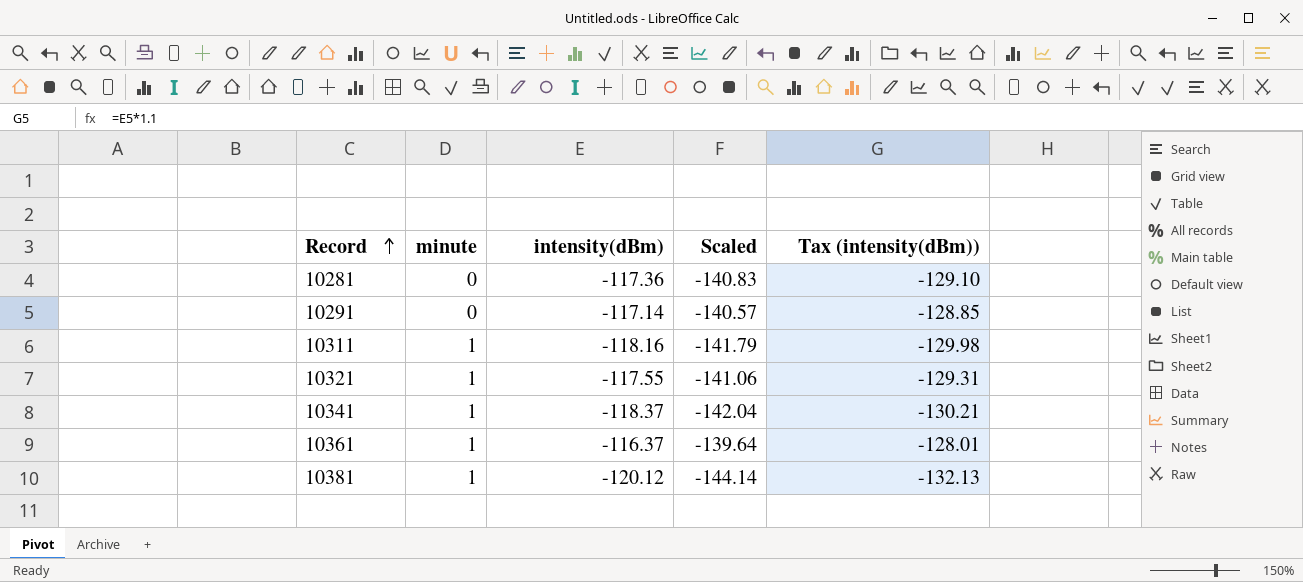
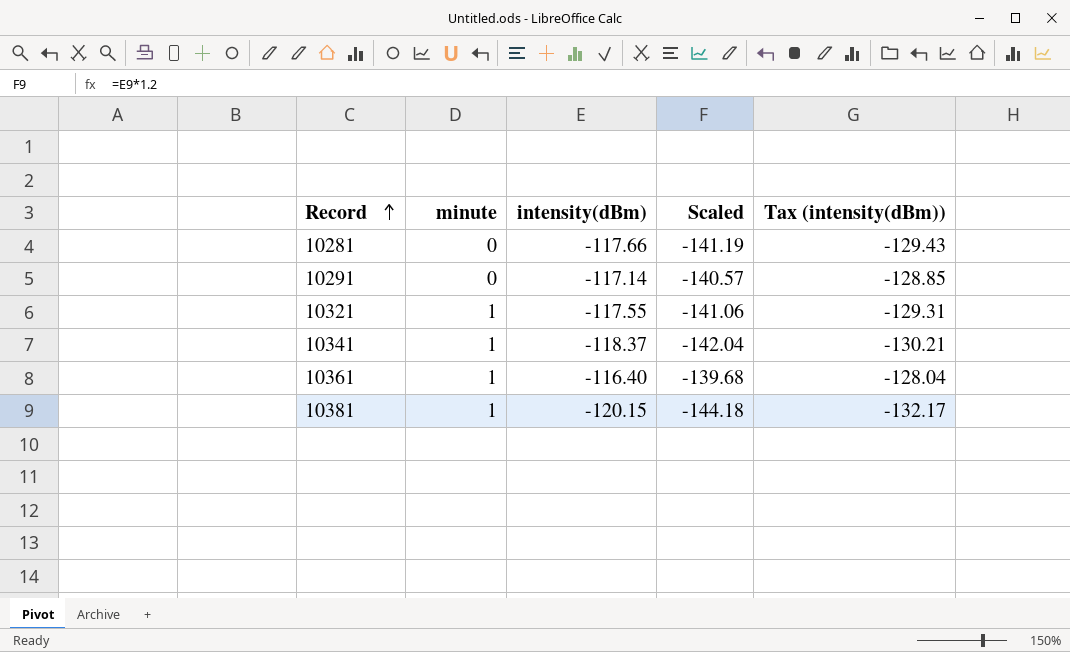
row 10311: 1 | -118.16 | -141.79 | -129.98 -> none
10281 | intensity(dBm): -117.36 -> -117.66
10281 | Scaled: -140.83 -> -141.19
10281 | Tax (intensity(dBm)): -129.10 -> -129.43
10361 | intensity(dBm): -116.37 -> -116.40
10361 | Scaled: -139.64 -> -139.68
10361 | Tax (intensity(dBm)): -128.01 -> -128.04
10381 | intensity(dBm): -120.12 -> -120.15
10381 | Scaled: -144.14 -> -144.18
10381 | Tax (intensity(dBm)): -132.13 -> -132.17

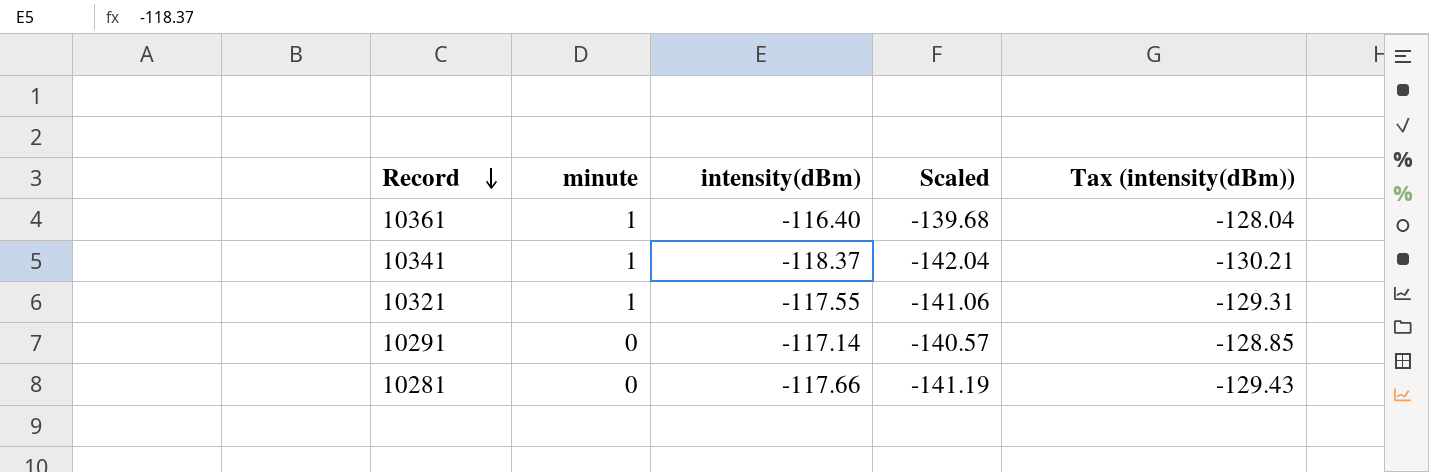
row order: Record ascending -> Record descending
row 10381: 1 | -120.15 | -144.18 | -132.17 -> none

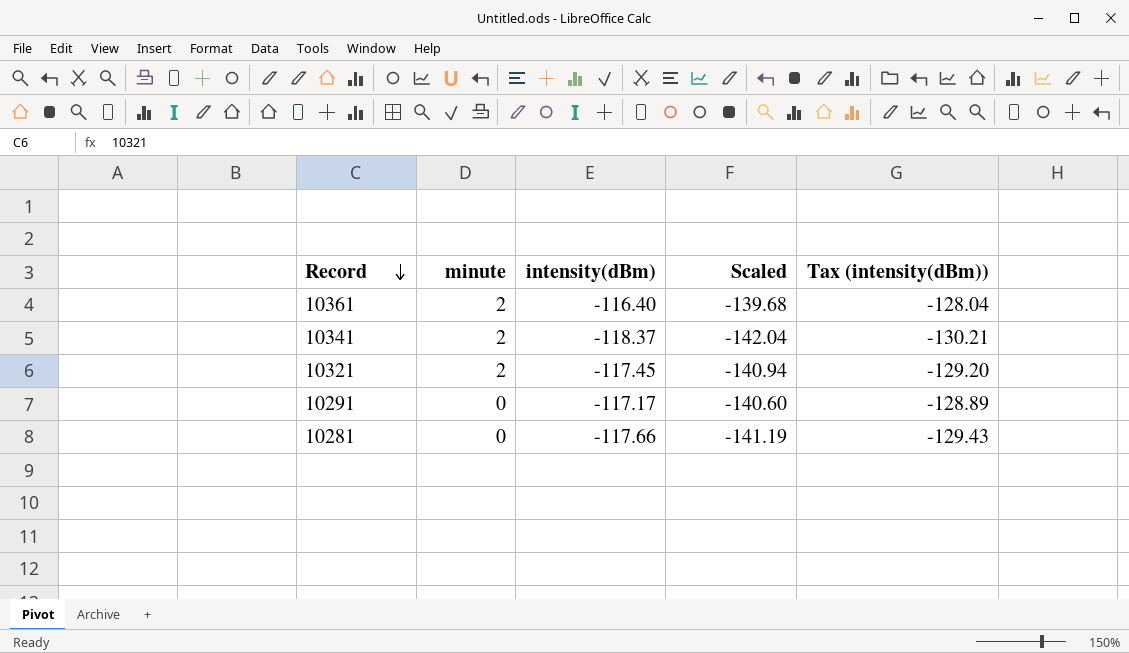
10361 | minute: 1 -> 2
10341 | minute: 1 -> 2
10321 | minute: 1 -> 2
10321 | intensity(dBm): -117.55 -> -117.45
10321 | Scaled: -141.06 -> -140.94
10321 | Tax (intensity(dBm)): -129.31 -> -129.20
10291 | intensity(dBm): -117.14 -> -117.17
10291 | Scaled: -140.57 -> -140.60
10291 | Tax (intensity(dBm)): -128.85 -> -128.89

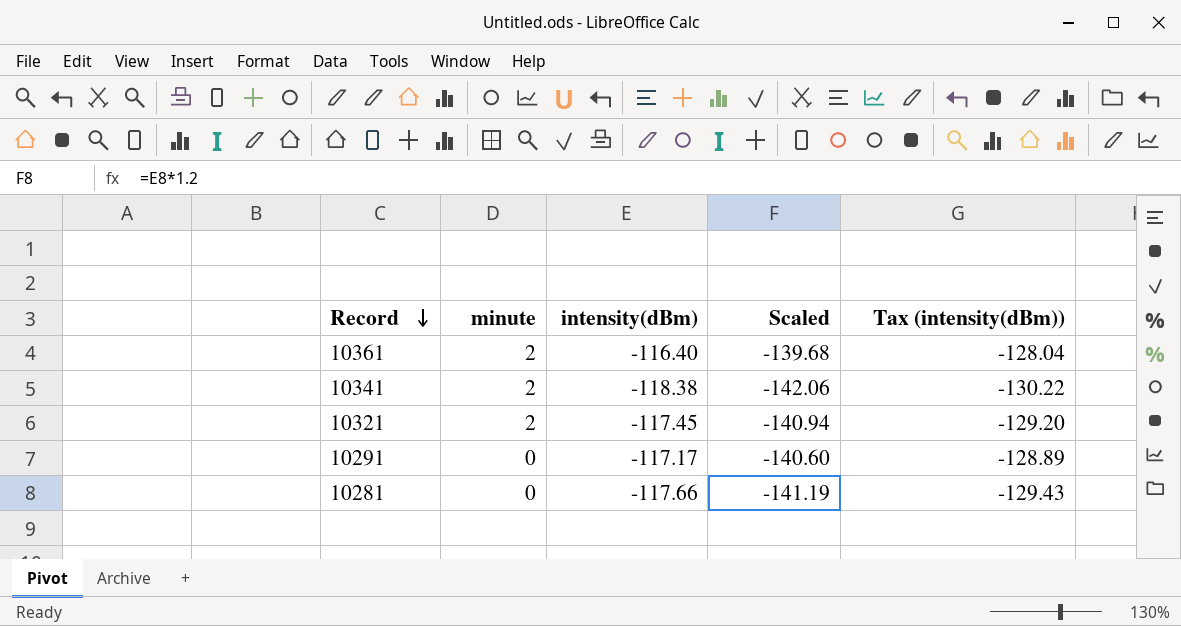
10341 | intensity(dBm): -118.37 -> -118.38
10341 | Scaled: -142.04 -> -142.06
10341 | Tax (intensity(dBm)): -130.21 -> -130.22

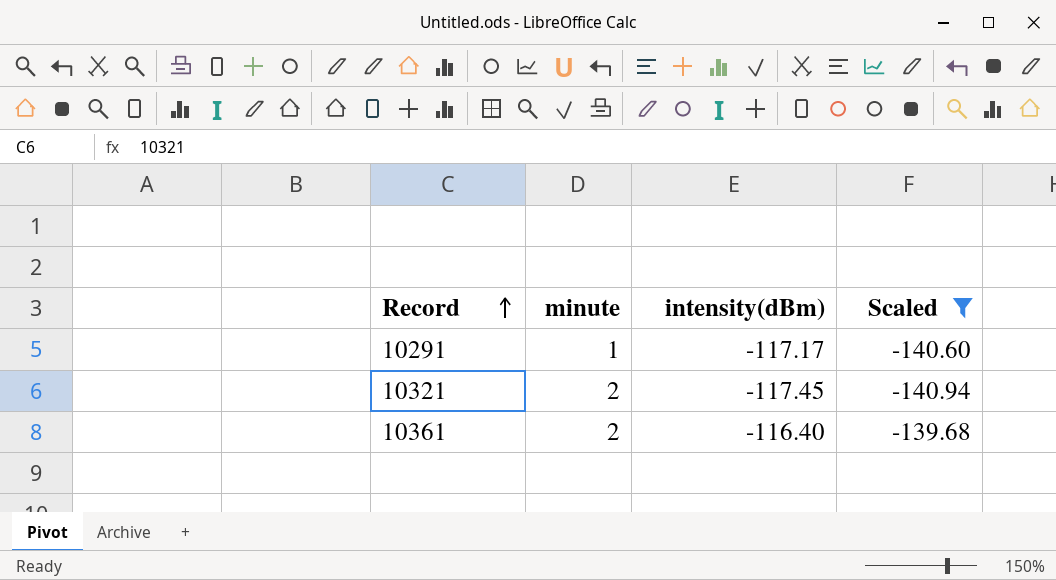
filter: none -> Scaled >= -140.94
row order: Record descending -> Record ascending
column Tax (intensity(dBm)) | formula: [intensity(dBm)] * 1.1 -> none
10291 | minute: 0 -> 1

